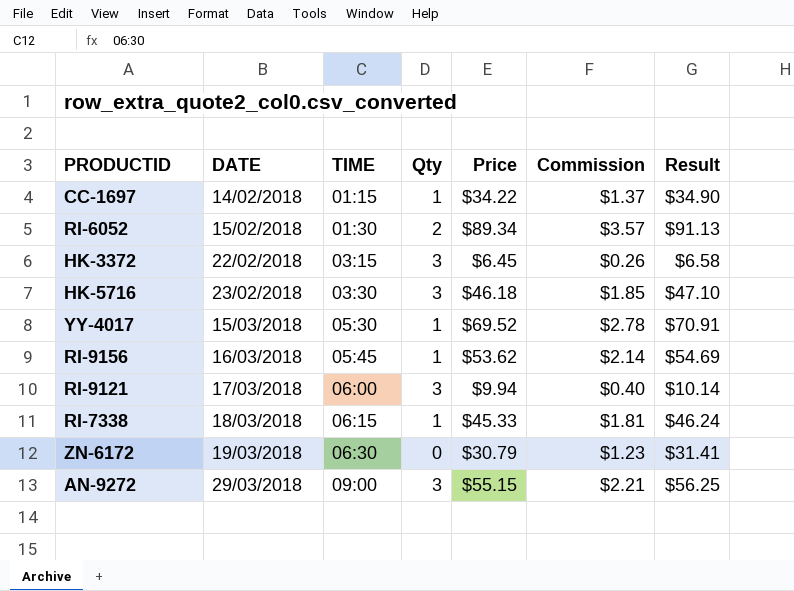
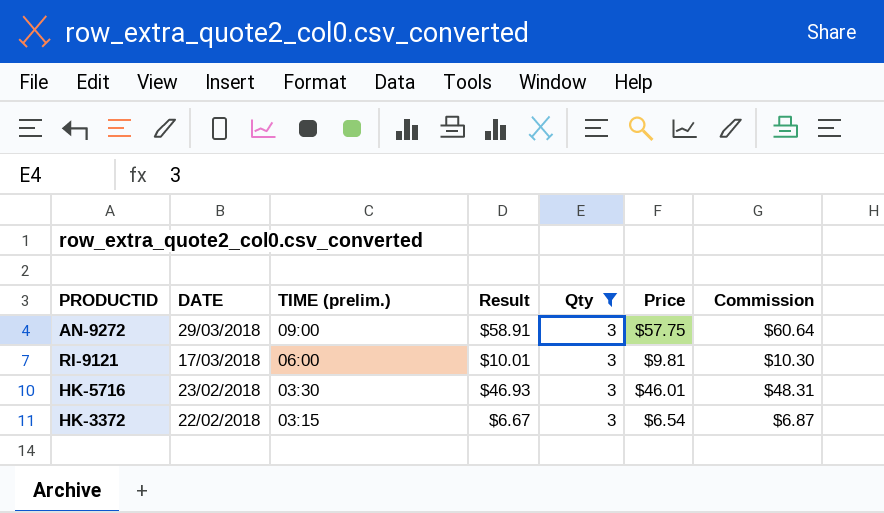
filter: none -> Qty = 3
row order: DATE ascending -> DATE descending
column name: TIME -> TIME (prelim.)
column Result | position: 7 -> 4
column Commission | formula: [Price] * 0.04 -> [Price] * 1.05
AN-9272 | Result: $56.25 -> $58.91
AN-9272 | Price: $55.15 -> $57.75
RI-9121 | Result: $10.14 -> $10.01
RI-9121 | Price: $9.94 -> $9.81
HK-5716 | Result: $47.10 -> $46.93
HK-5716 | Price: $46.18 -> $46.01
HK-3372 | Result: $6.58 -> $6.67
HK-3372 | Price: $6.45 -> $6.54

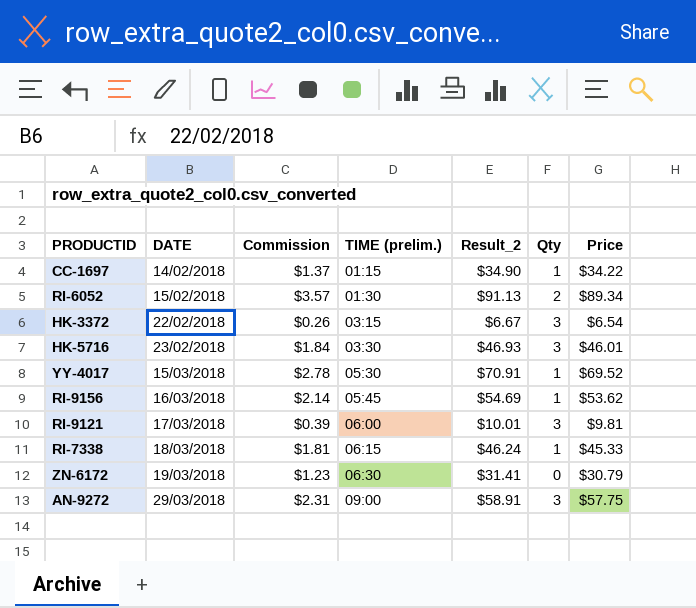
filter: Qty = 3 -> none
row order: DATE descending -> DATE ascending
column Commission | formula: [Price] * 1.05 -> [Price] * 0.04
column Commission | position: 7 -> 3
column name: Result -> Result_2

